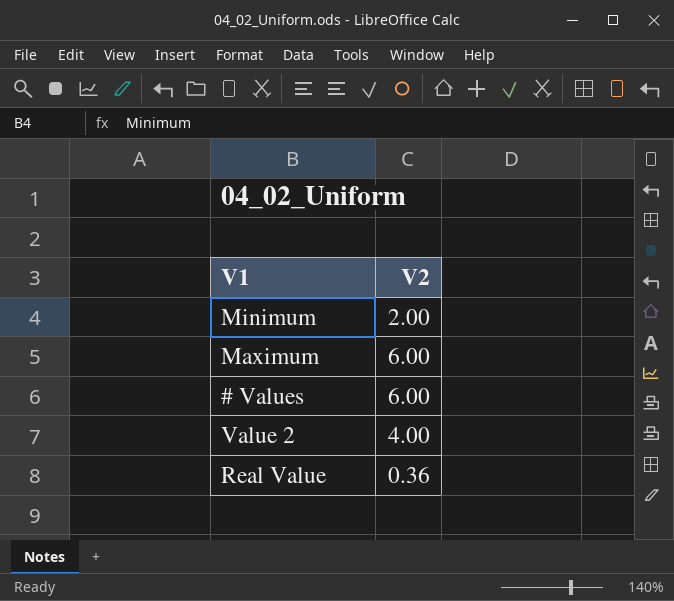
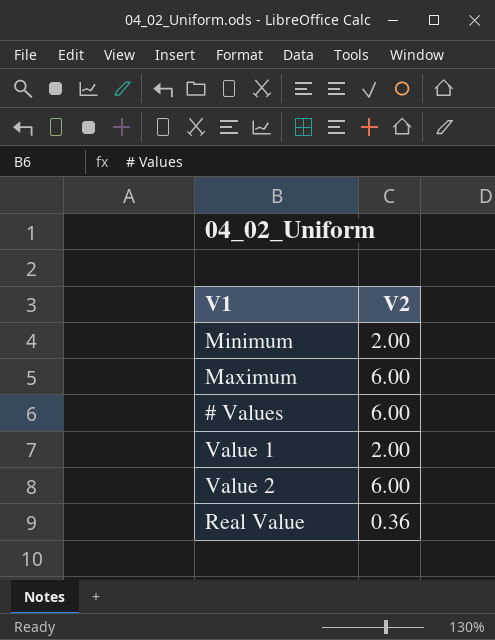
row Value 1: none -> 2.00
Value 2 | V2: 4.00 -> 6.00

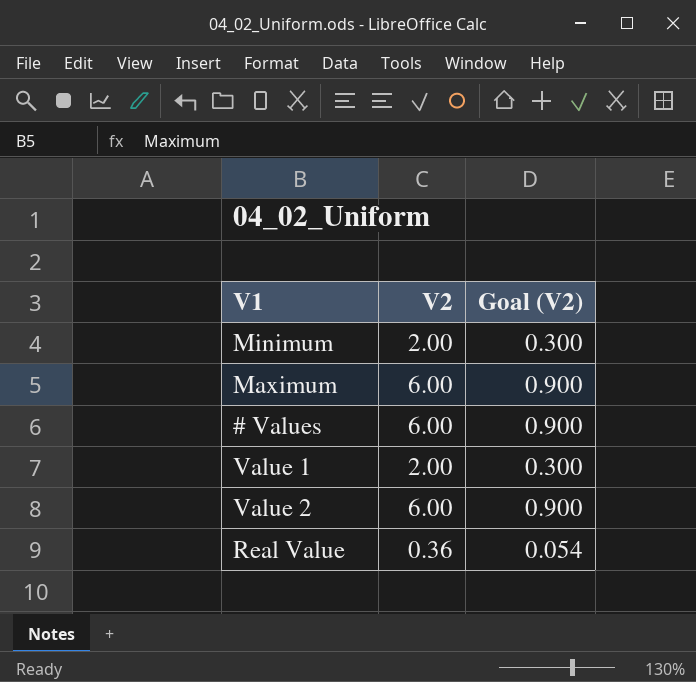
column Goal (V2) | formula: none -> [V2] * 0.15

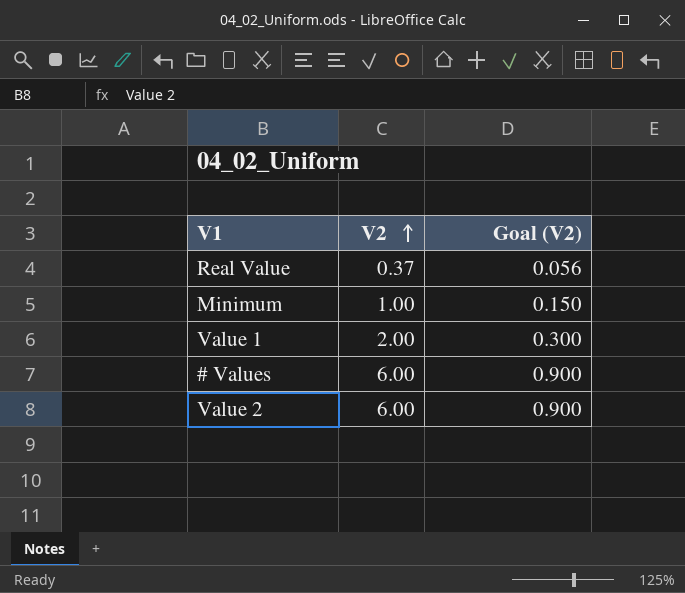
row order: none -> V2 ascending
row Maximum: 6.00 | 0.900 -> none
Real Value | V2: 0.36 -> 0.37
Real Value | Goal (V2): 0.054 -> 0.056
Minimum | V2: 2.00 -> 1.00
Minimum | Goal (V2): 0.300 -> 0.150

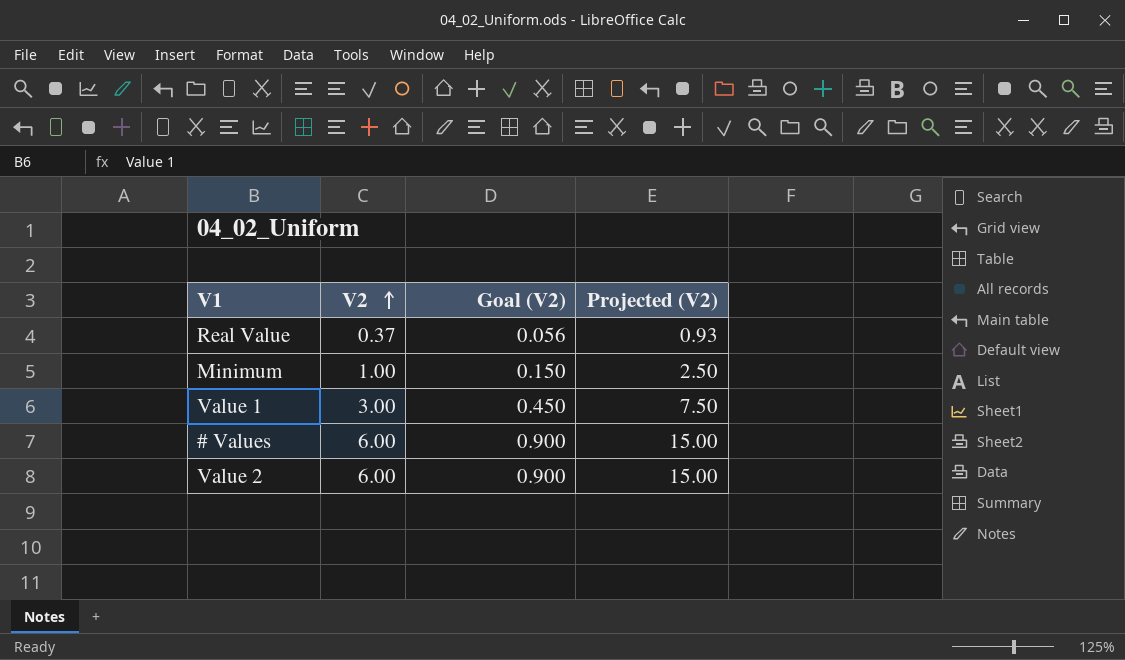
column Projected (V2) | formula: none -> [V2] * 2.5
Value 1 | V2: 2.00 -> 3.00
Value 1 | Goal (V2): 0.300 -> 0.450

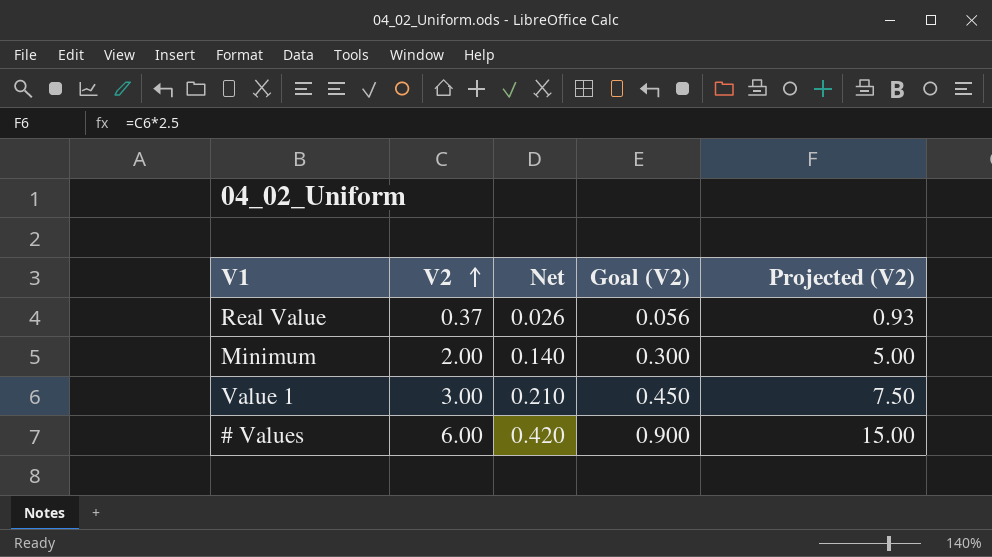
column Net | formula: none -> [V2] * 0.07
row Value 2: 6.00 | 0.900 | 15.00 -> none
Minimum | V2: 1.00 -> 2.00
Minimum | Goal (V2): 0.150 -> 0.300
Minimum | Projected (V2): 2.50 -> 5.00

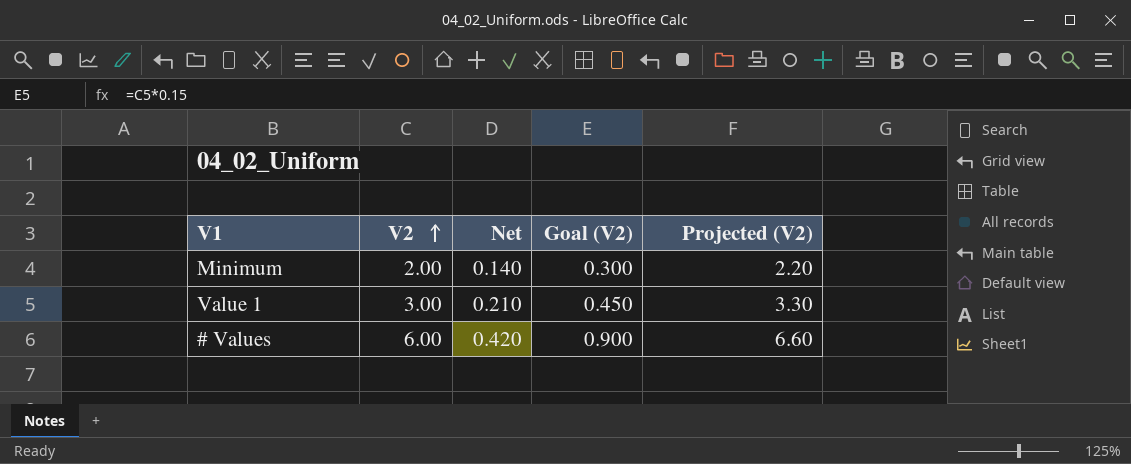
column Projected (V2) | formula: [V2] * 2.5 -> [V2] * 1.1
row Real Value: 0.37 | 0.026 | 0.056 | 0.93 -> none

